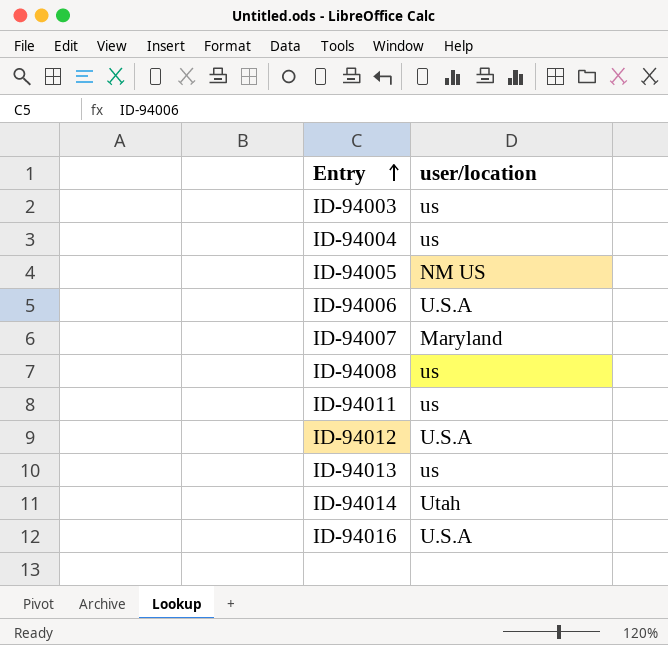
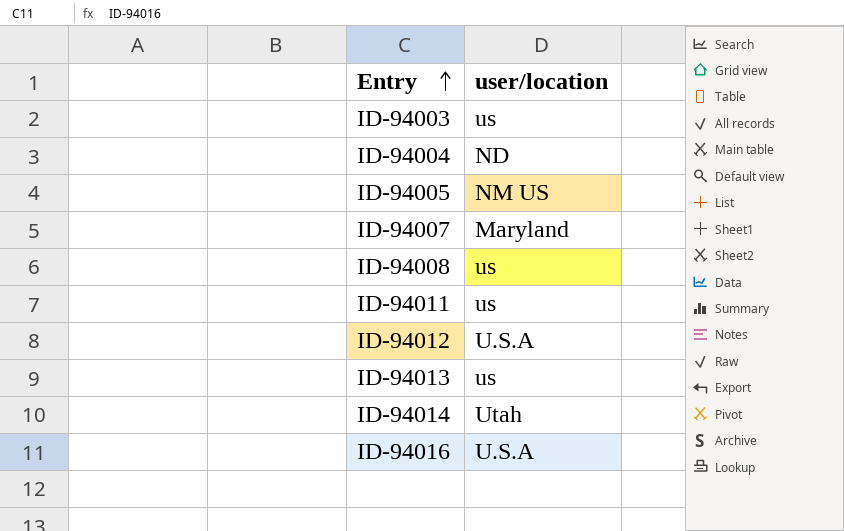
row ID-94006: U.S.A -> none
ID-94004 | user/location: us -> ND

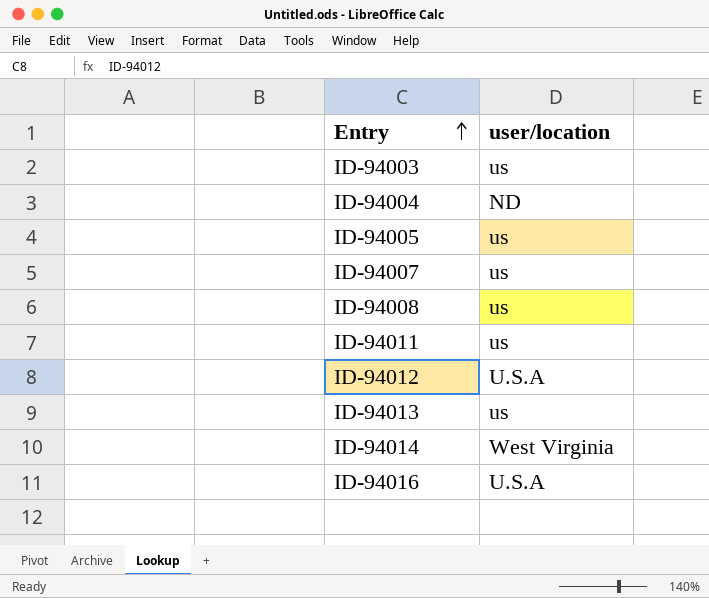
ID-94005 | user/location: NM US -> us
ID-94007 | user/location: Maryland -> us
ID-94014 | user/location: Utah -> West Virginia

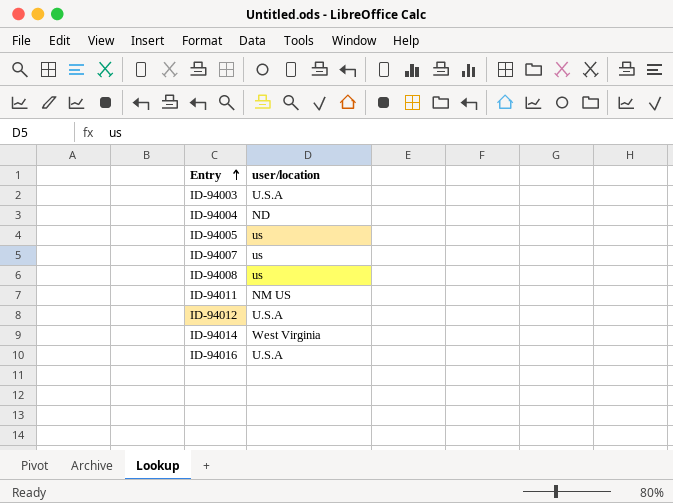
row ID-94013: us -> none
ID-94003 | user/location: us -> U.S.A
ID-94011 | user/location: us -> NM US

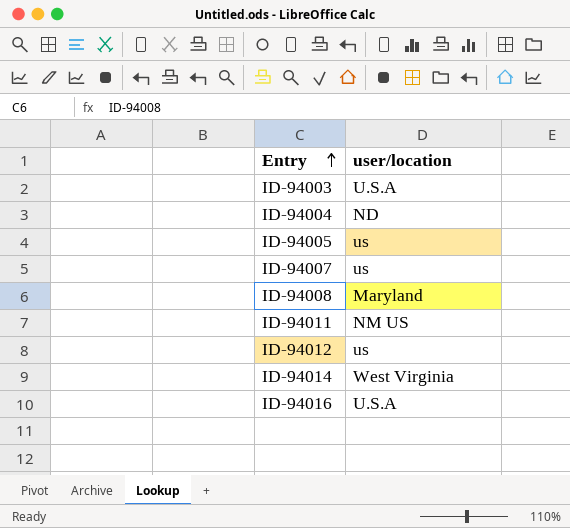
ID-94008 | user/location: us -> Maryland
ID-94012 | user/location: U.S.A -> us

